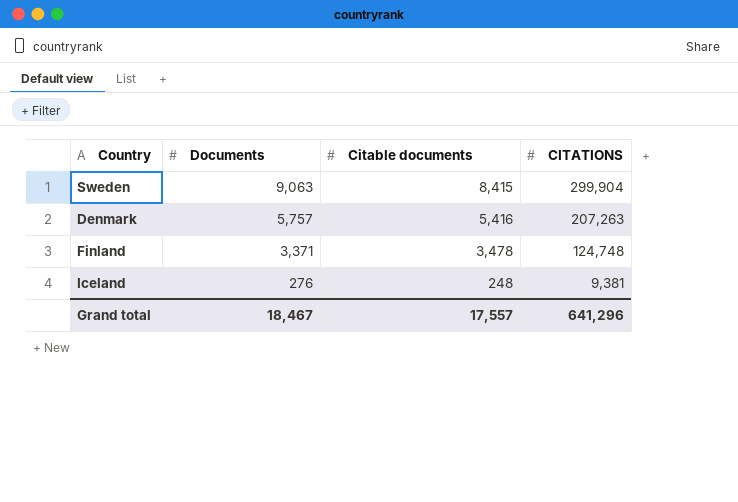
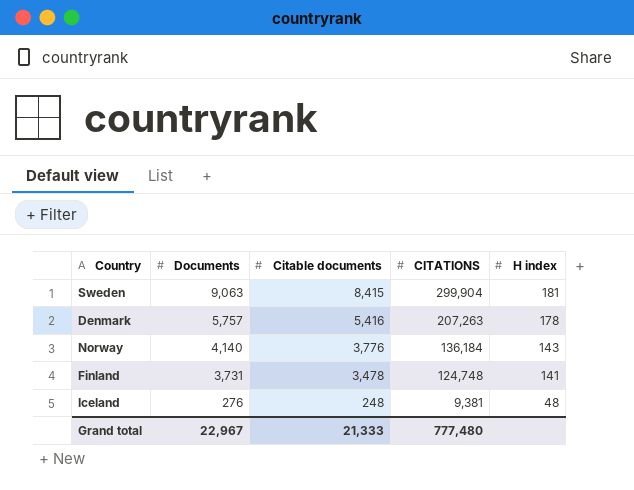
column H index | position: none -> 5
row Norway: none -> 4,140 | 3,776 | 136,184 | 143
Finland | Documents: 3,371 -> 3,731
Grand total | Documents: 18,467 -> 22,967
Grand total | Citable documents: 17,557 -> 21,333
Grand total | CITATIONS: 641,296 -> 777,480

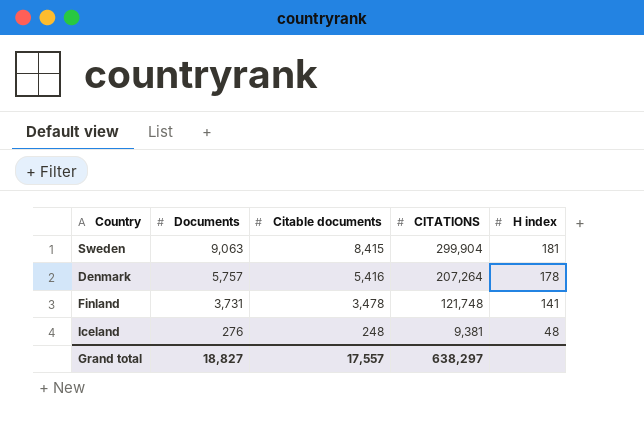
row Norway: 4,140 | 3,776 | 136,184 | 143 -> none
Denmark | CITATIONS: 207,263 -> 207,264
Finland | CITATIONS: 124,748 -> 121,748
Grand total | Documents: 22,967 -> 18,827
Grand total | Citable documents: 21,333 -> 17,557
Grand total | CITATIONS: 777,480 -> 638,297

